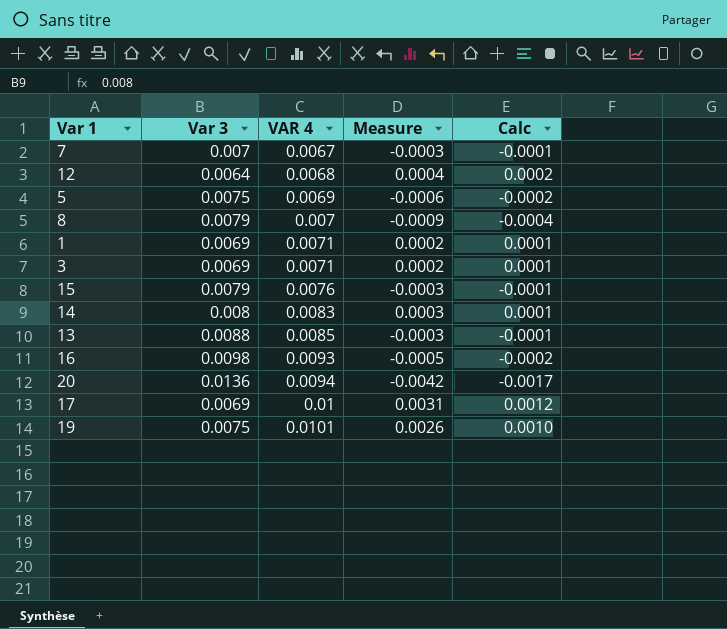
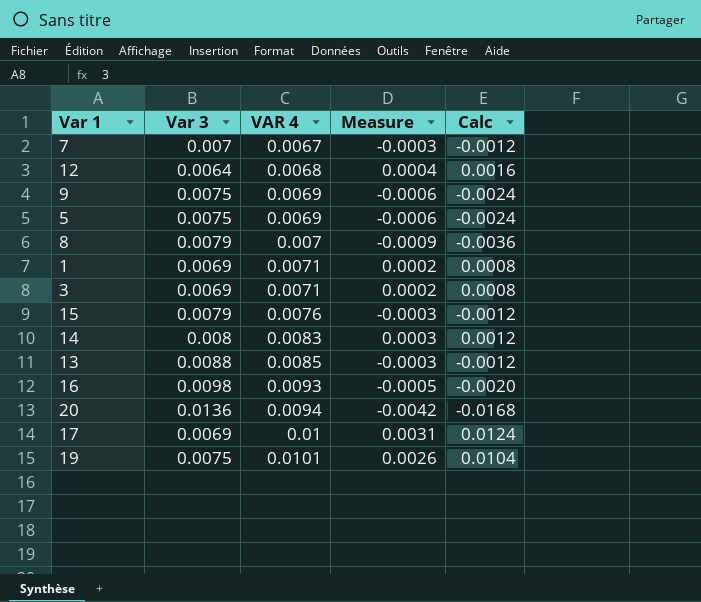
column Calc | formula: [Measure] * 0.4 -> [Measure] * 4
row 9: none -> 0.0075 | 0.0069 | -0.0006 | -0.0024

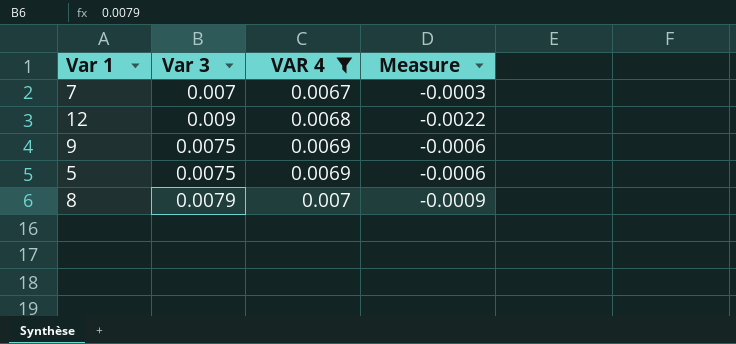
filter: none -> VAR 4 <= 0.007
column Calc | formula: [Measure] * 4 -> none
12 | Var 3: 0.0064 -> 0.009
12 | Measure: 0.0004 -> -0.0022

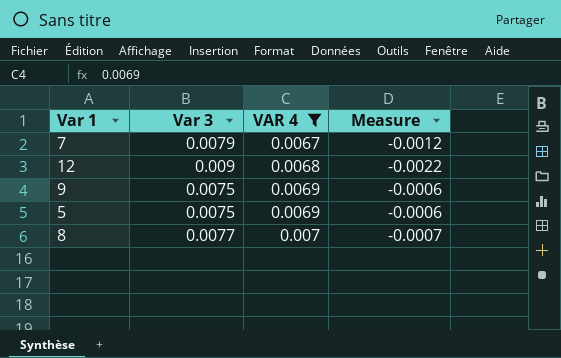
7 | Var 3: 0.007 -> 0.0079
7 | Measure: -0.0003 -> -0.0012
8 | Var 3: 0.0079 -> 0.0077
8 | Measure: -0.0009 -> -0.0007

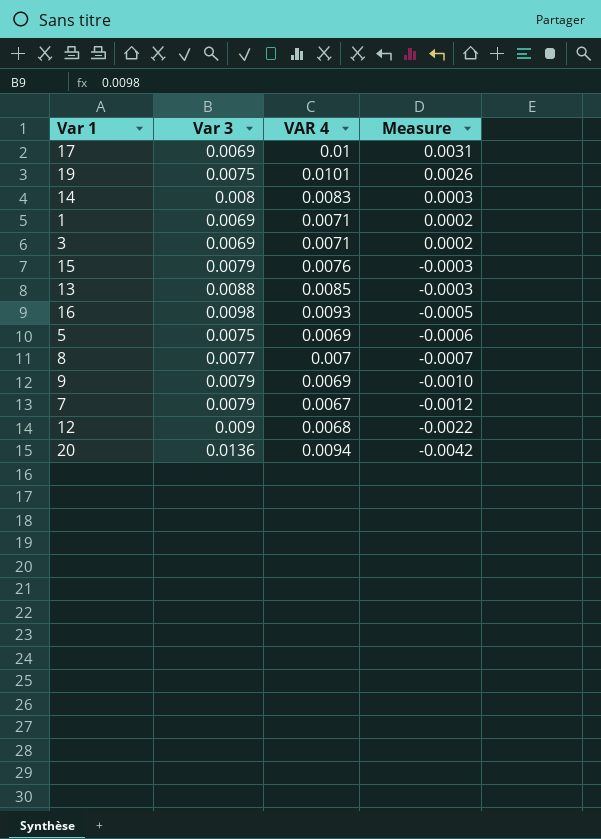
filter: VAR 4 <= 0.007 -> none
row order: VAR 4 ascending -> Measure descending
9 | Var 3: 0.0075 -> 0.0079
9 | Measure: -0.0006 -> -0.0010

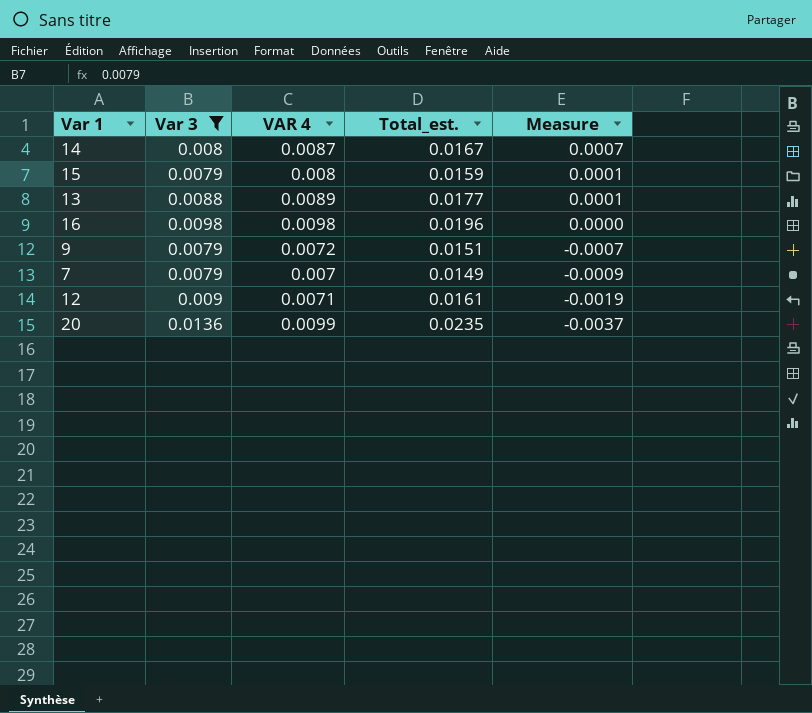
filter: none -> Var 3 >= 0.0079
column Total_est. | formula: none -> [Var 3] + [VAR 4]
14 | VAR 4: 0.0083 -> 0.0087
14 | Measure: 0.0003 -> 0.0007
15 | VAR 4: 0.0076 -> 0.008
15 | Measure: -0.0003 -> 0.0001
13 | VAR 4: 0.0085 -> 0.0089
13 | Measure: -0.0003 -> 0.0001
16 | VAR 4: 0.0093 -> 0.0098
16 | Measure: -0.0005 -> 0.0000
9 | VAR 4: 0.0069 -> 0.0072
9 | Measure: -0.0010 -> -0.0007
7 | VAR 4: 0.0067 -> 0.007
7 | Measure: -0.0012 -> -0.0009
12 | VAR 4: 0.0068 -> 0.0071
12 | Measure: -0.0022 -> -0.0019
20 | VAR 4: 0.0094 -> 0.0099
20 | Measure: -0.0042 -> -0.0037

